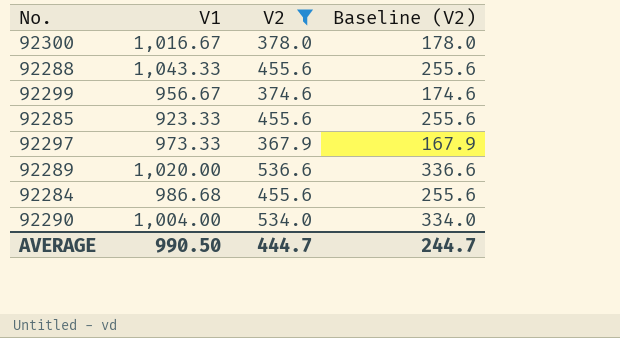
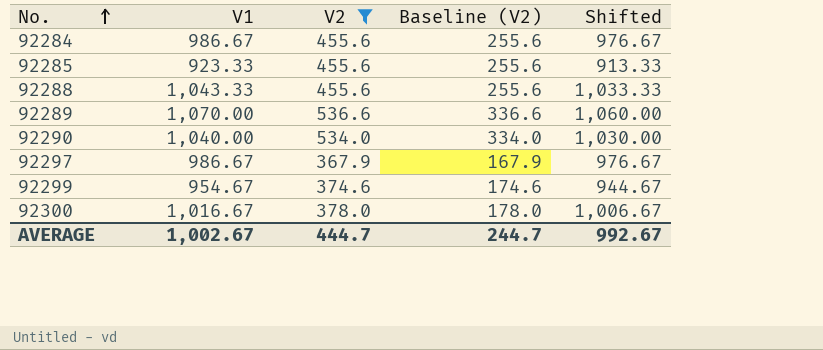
row order: none -> No. ascending
column Shifted | formula: none -> [V1] - 10
92284 | V1: 986.68 -> 986.67
92289 | V1: 1,020.00 -> 1,070.00
92290 | V1: 1,004.00 -> 1,040.00
92297 | V1: 973.33 -> 986.67
92299 | V1: 956.67 -> 954.67
AVERAGE | V1: 990.50 -> 1,002.67

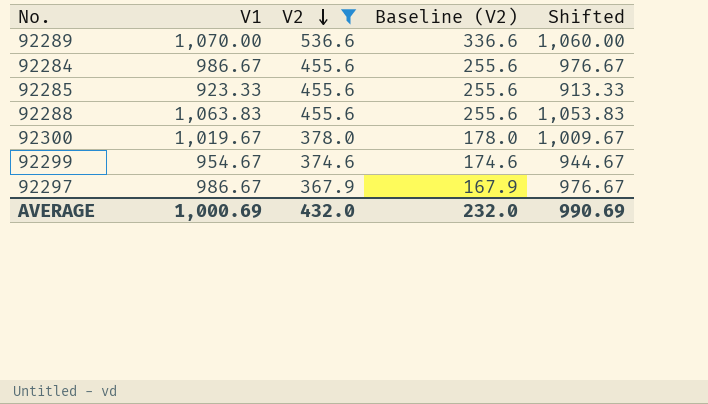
row order: No. ascending -> V2 descending
row 92290: 1,040.00 | 534.0 | 334.0 | 1,030.00 -> none
92288 | V1: 1,043.33 -> 1,063.83
92288 | Shifted: 1,033.33 -> 1,053.83
92300 | V1: 1,016.67 -> 1,019.67
92300 | Shifted: 1,006.67 -> 1,009.67
AVERAGE | V1: 1,002.67 -> 1,000.69
AVERAGE | V2: 444.7 -> 432.0
AVERAGE | Baseline (V2): 244.7 -> 232.0
AVERAGE | Shifted: 992.67 -> 990.69

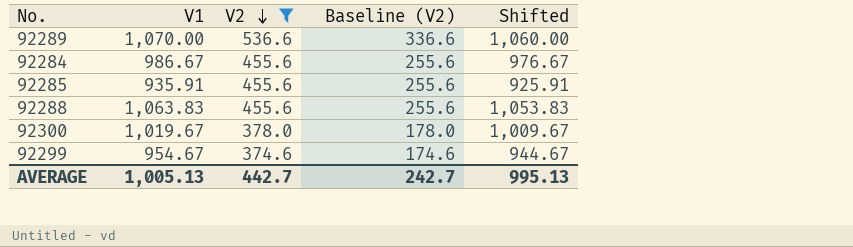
row 92297: 986.67 | 367.9 | 167.9 | 976.67 -> none
92285 | V1: 923.33 -> 935.91
92285 | Shifted: 913.33 -> 925.91
AVERAGE | V1: 1,000.69 -> 1,005.13
AVERAGE | V2: 432.0 -> 442.7
AVERAGE | Baseline (V2): 232.0 -> 242.7
AVERAGE | Shifted: 990.69 -> 995.13

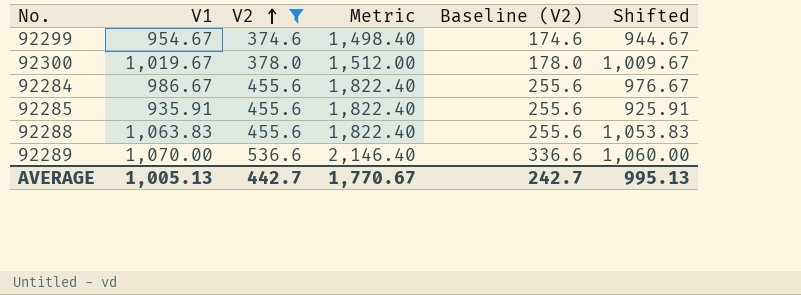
row order: V2 descending -> V2 ascending
column Metric | formula: none -> [V2] * 4

